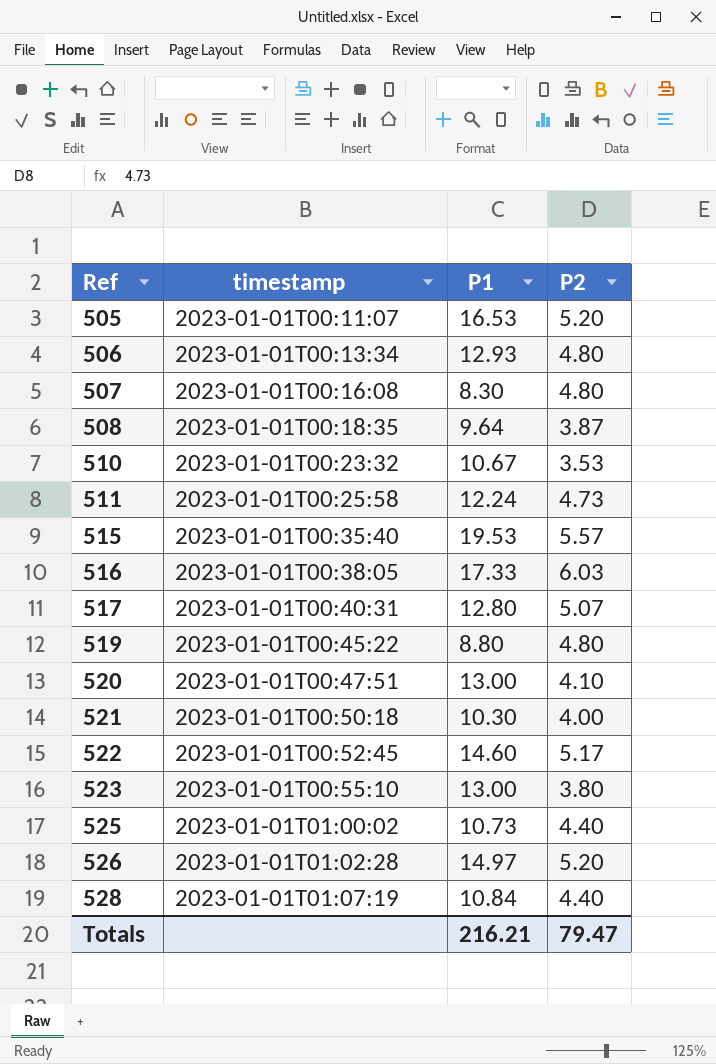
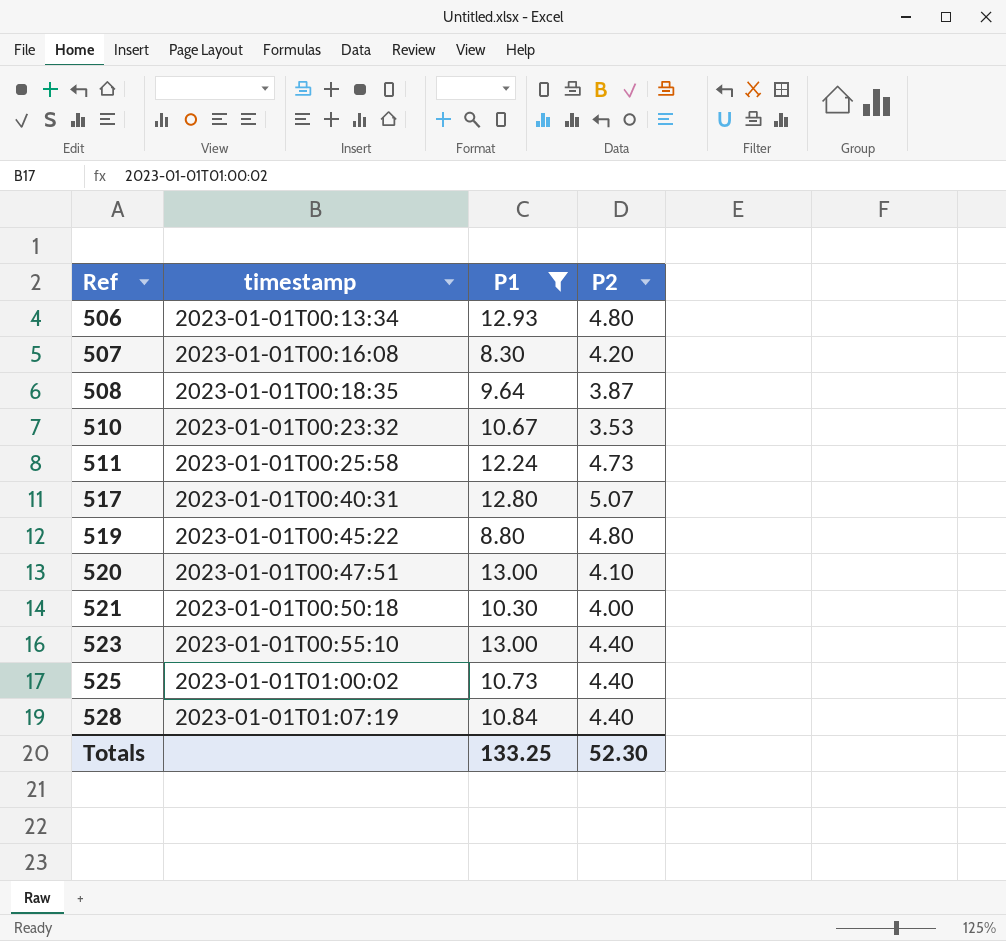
filter: none -> P1 <= 13.00
507 | P2: 4.80 -> 4.20
523 | P2: 3.80 -> 4.40
Totals | P1: 216.21 -> 133.25
Totals | P2: 79.47 -> 52.30

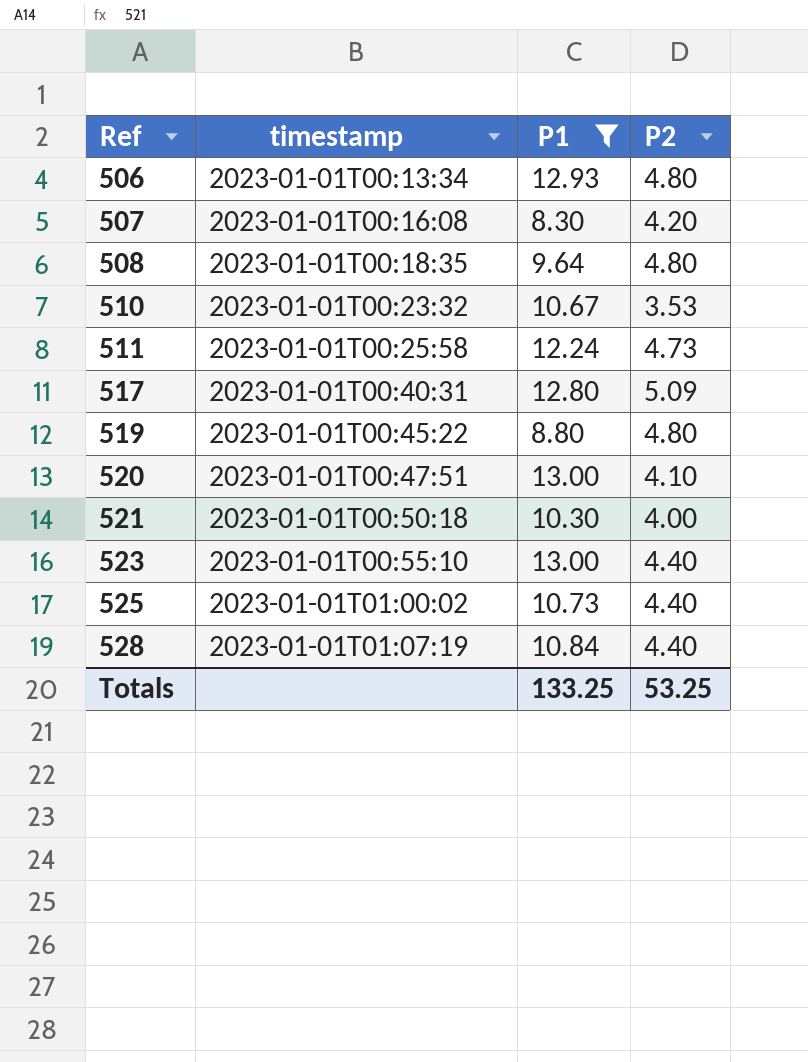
508 | P2: 3.87 -> 4.80
517 | P2: 5.07 -> 5.09
Totals | P2: 52.30 -> 53.25

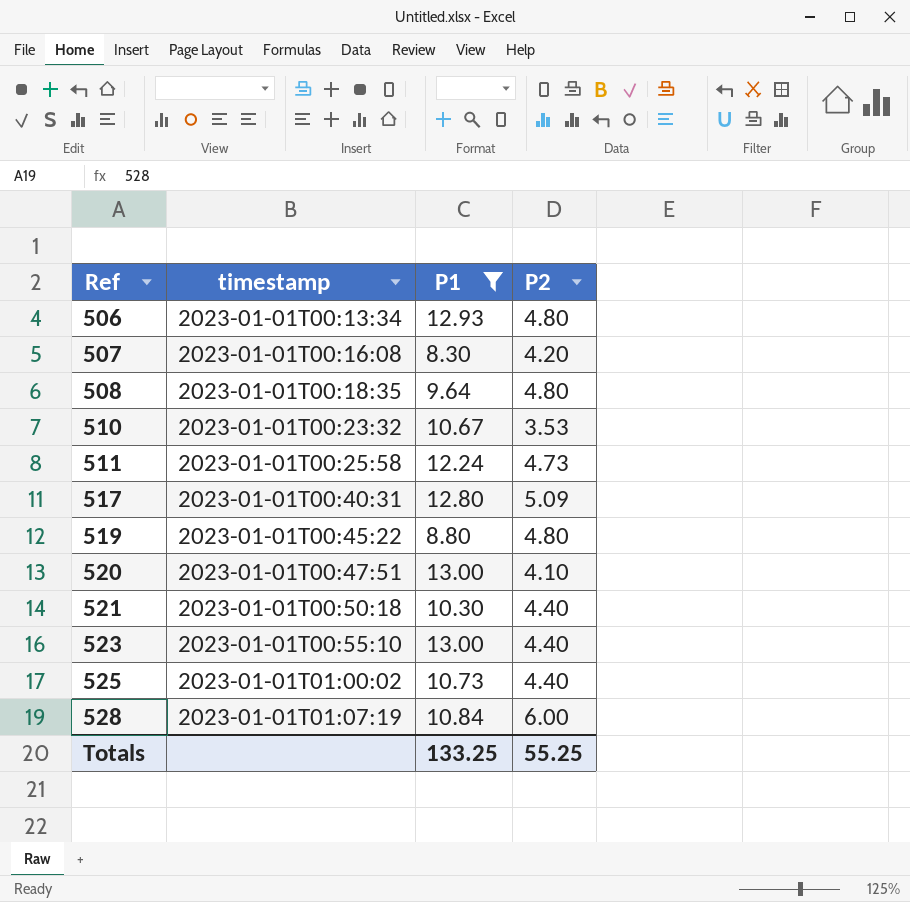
521 | P2: 4.00 -> 4.40
528 | P2: 4.40 -> 6.00
Totals | P2: 53.25 -> 55.25

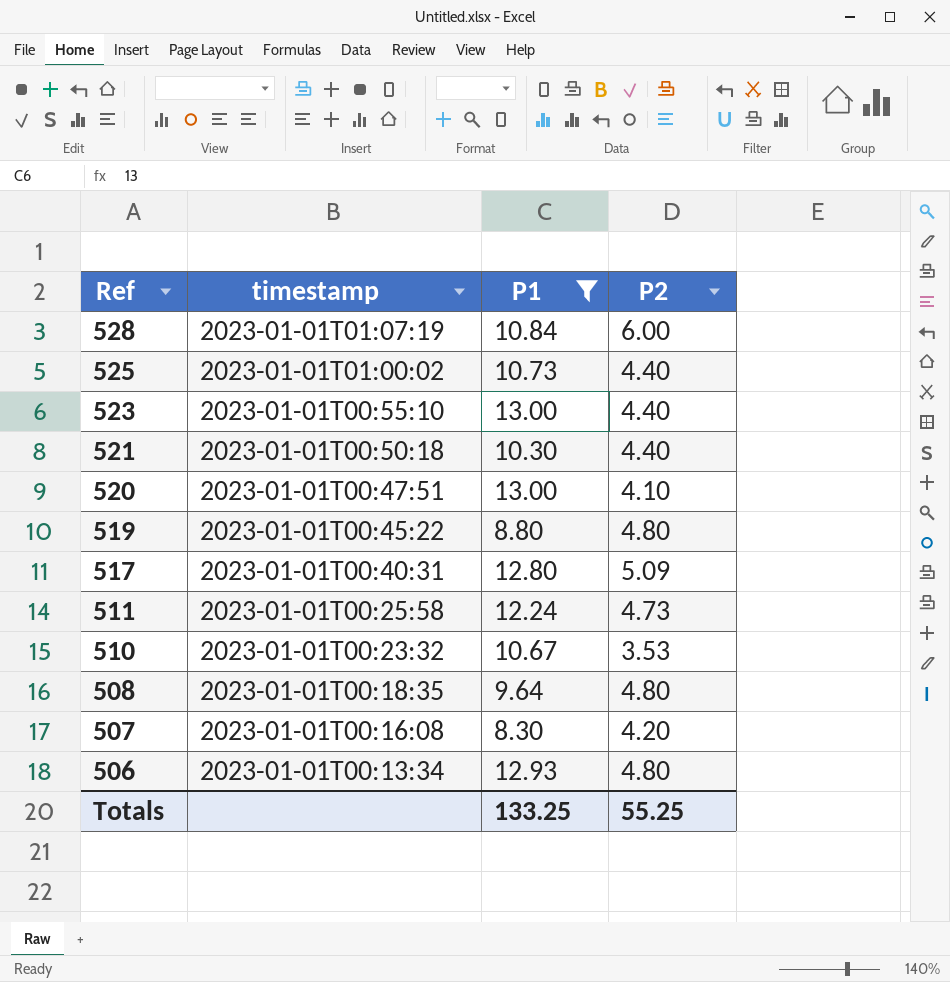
row order: Ref ascending -> Ref descending

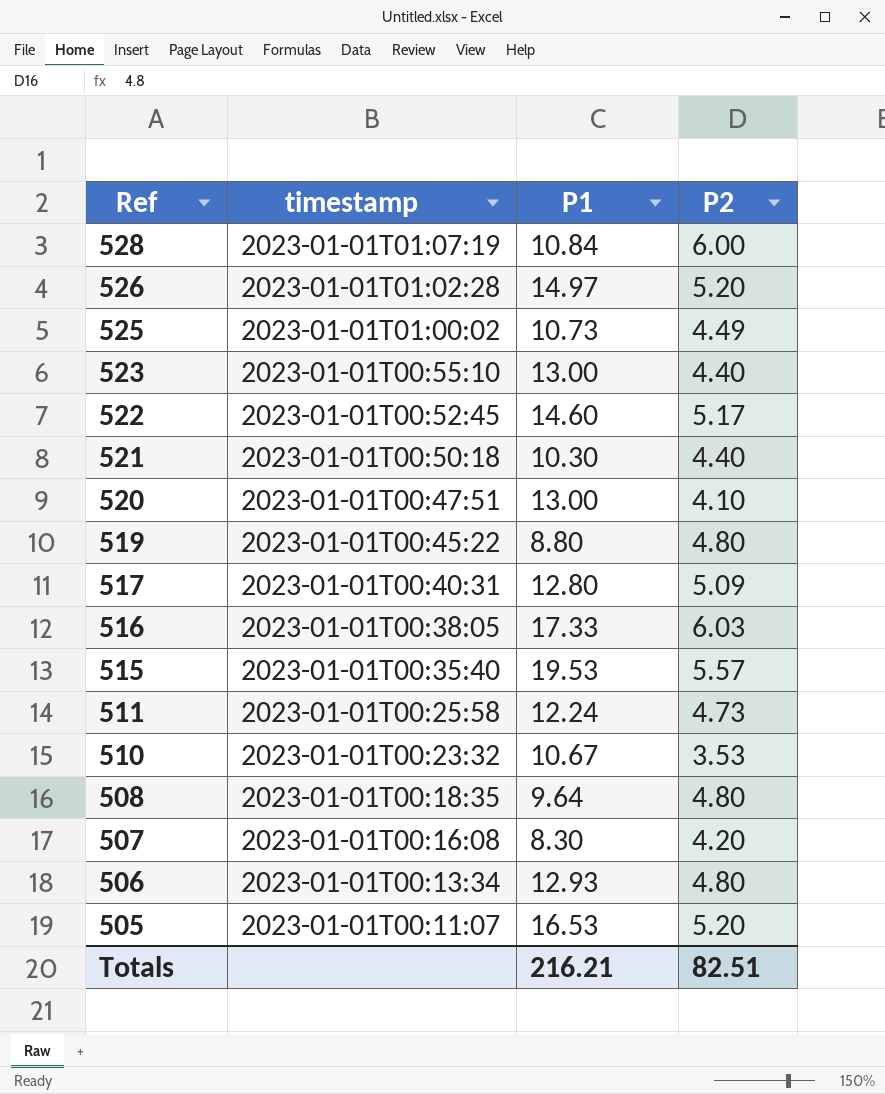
filter: P1 <= 13.00 -> none
525 | P2: 4.40 -> 4.49
Totals | P1: 133.25 -> 216.21
Totals | P2: 55.25 -> 82.51

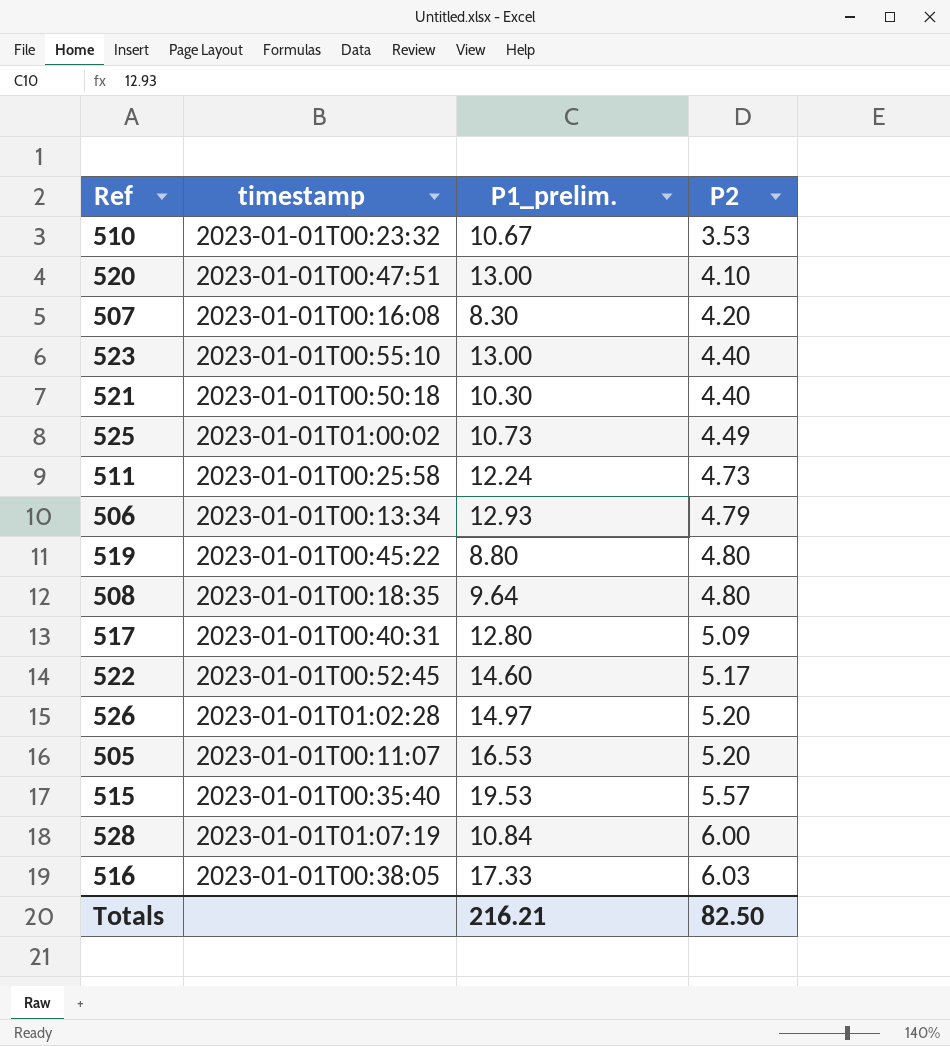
row order: Ref descending -> P2 ascending
column name: P1 -> P1_prelim.
506 | P2: 4.80 -> 4.79
Totals | P2: 82.51 -> 82.50

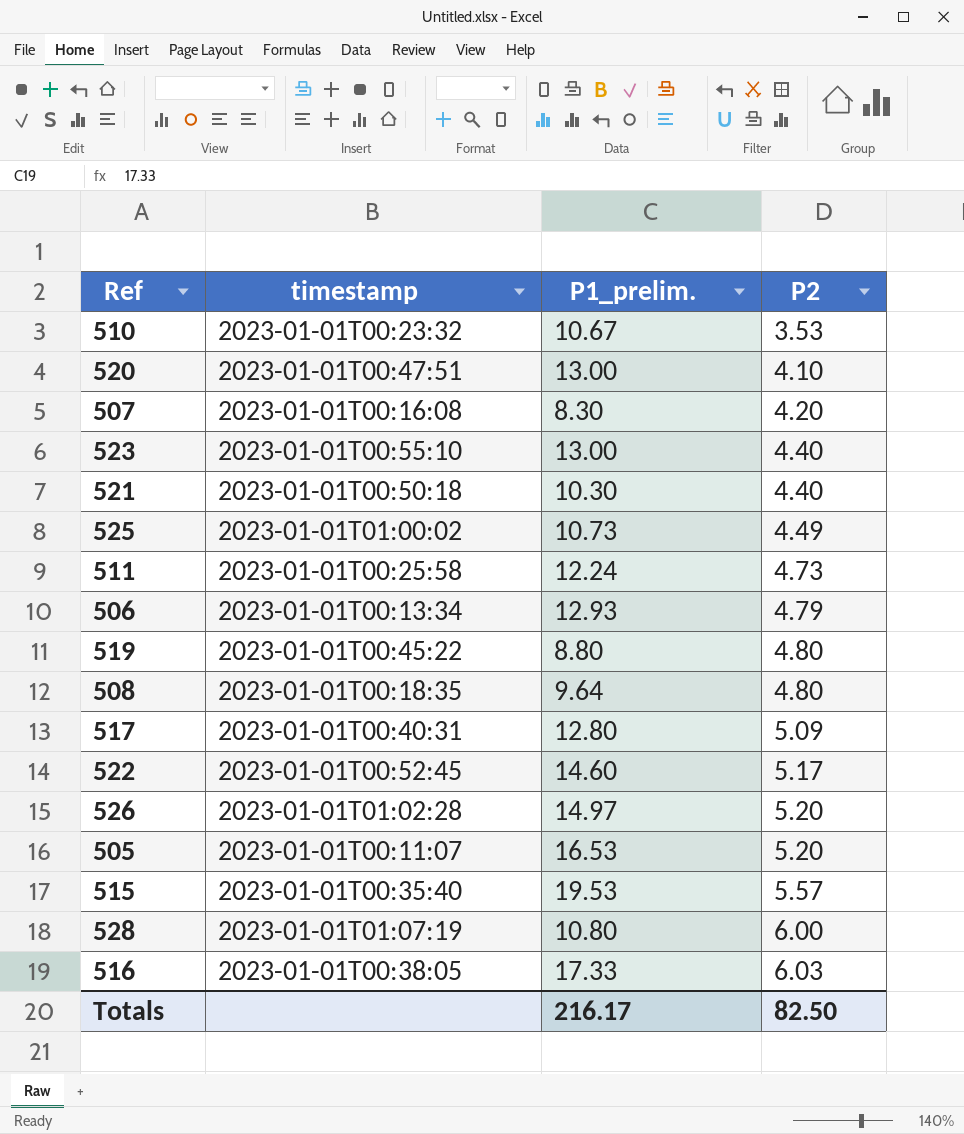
528 | P1_prelim.: 10.84 -> 10.80
Totals | P1_prelim.: 216.21 -> 216.17

